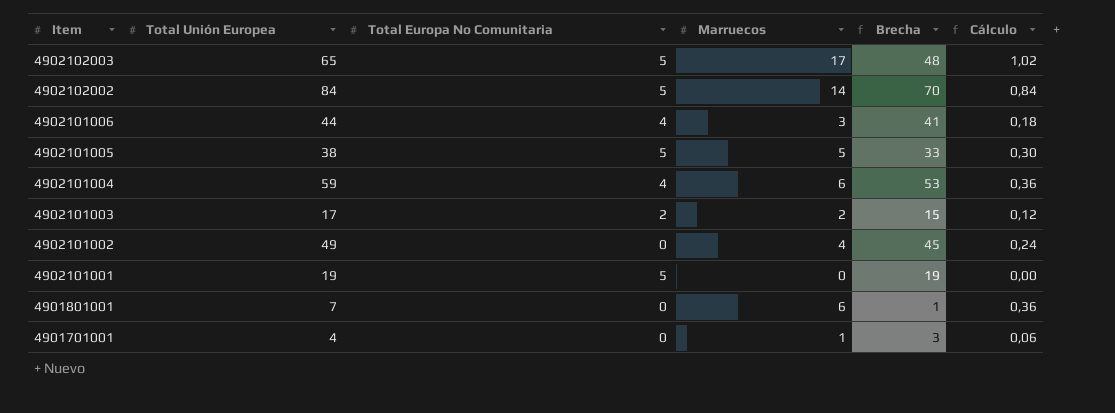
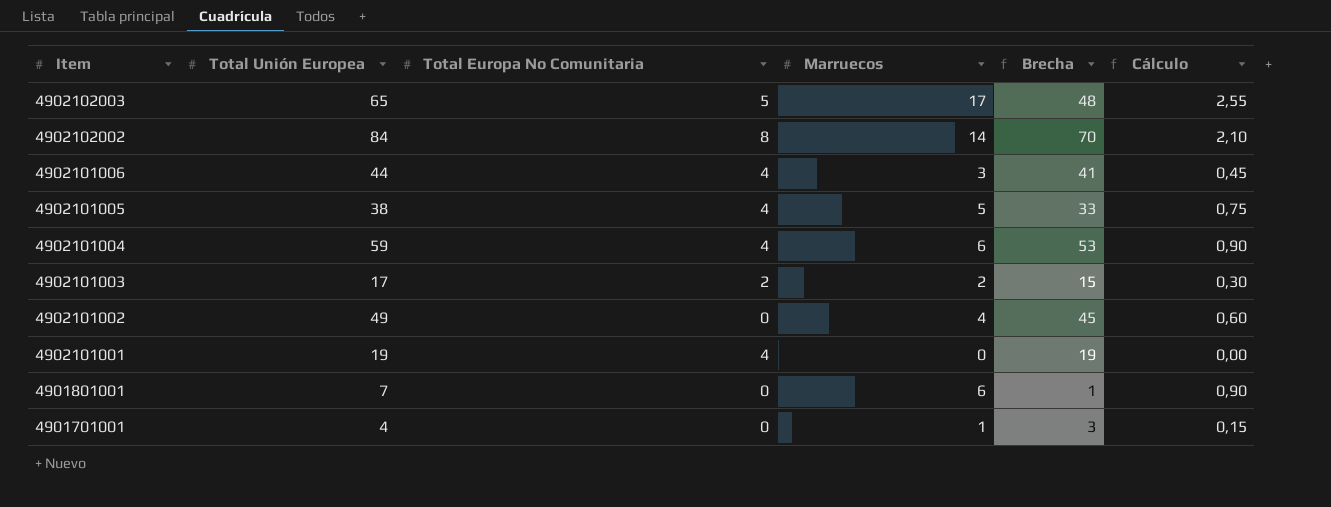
column Cálculo | formula: [Marruecos] * 0,06 -> [Marruecos] * 0,15
4902102002 | Total Europa No Comunitaria: 5 -> 8
4902101005 | Total Europa No Comunitaria: 5 -> 4
4902101001 | Total Europa No Comunitaria: 5 -> 4

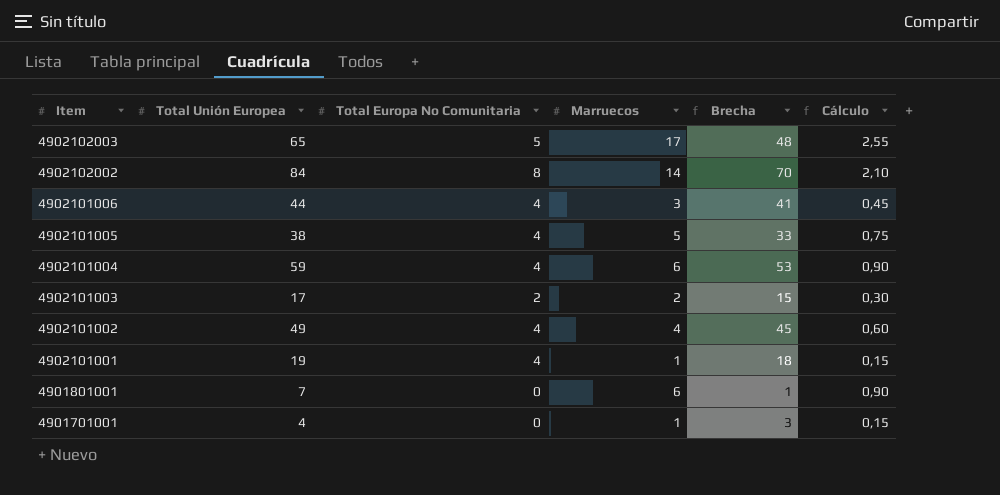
4902101002 | Total Europa No Comunitaria: 0 -> 4
4902101001 | Marruecos: 0 -> 1
4902101001 | Brecha: 19 -> 18
4902101001 | Cálculo: 0,00 -> 0,15

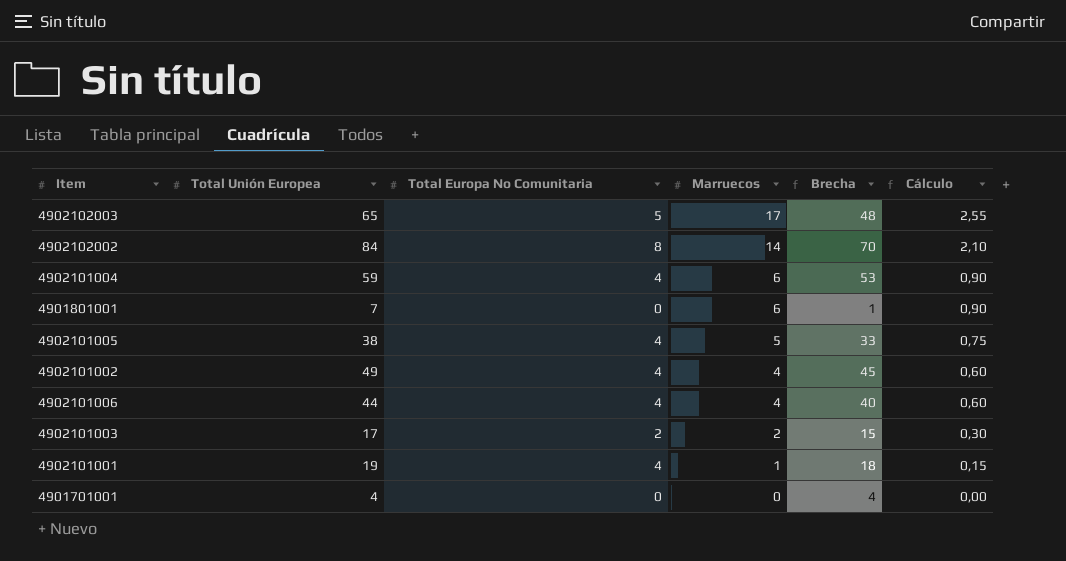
row order: Item descending -> Marruecos descending
4902101006 | Marruecos: 3 -> 4
4902101006 | Brecha: 41 -> 40
4902101006 | Cálculo: 0,45 -> 0,60
4901701001 | Marruecos: 1 -> 0
4901701001 | Brecha: 3 -> 4
4901701001 | Cálculo: 0,15 -> 0,00

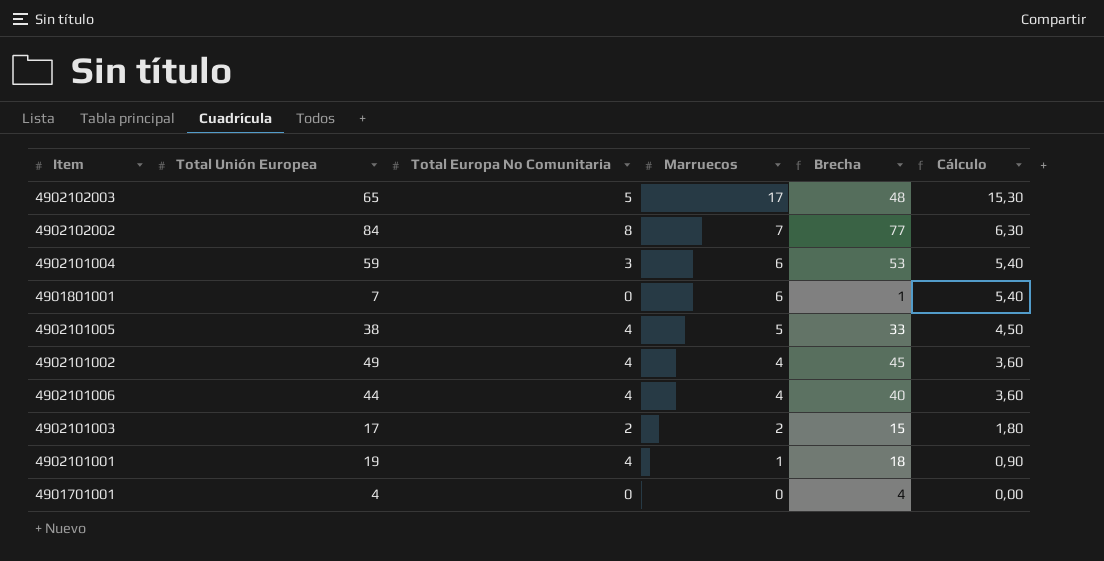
column Cálculo | formula: [Marruecos] * 0,15 -> [Marruecos] * 0,9
4902102002 | Marruecos: 14 -> 7
4902102002 | Brecha: 70 -> 77
4902101004 | Total Europa No Comunitaria: 4 -> 3

